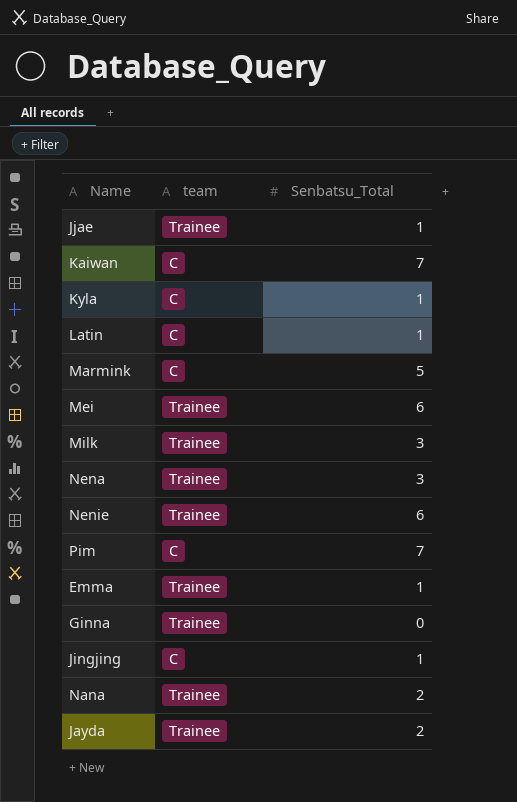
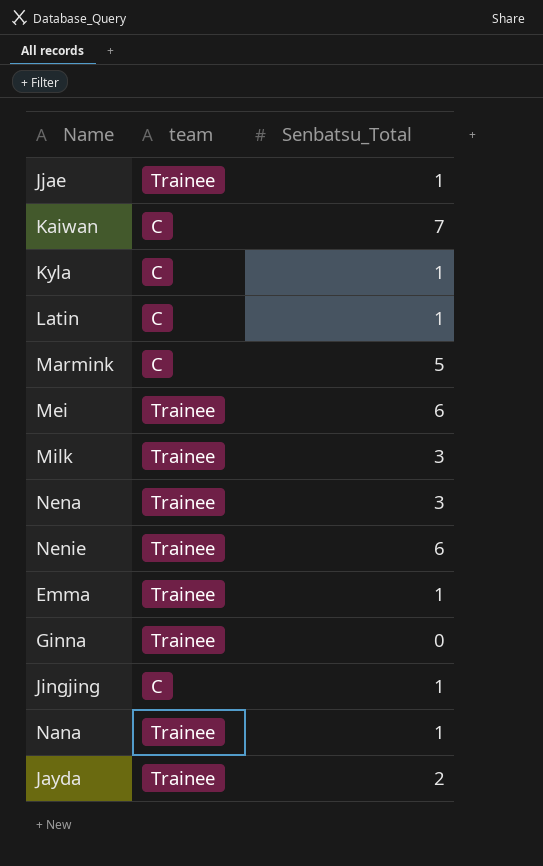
row Pim: C | 7 -> none
Nana | Senbatsu_Total: 2 -> 1

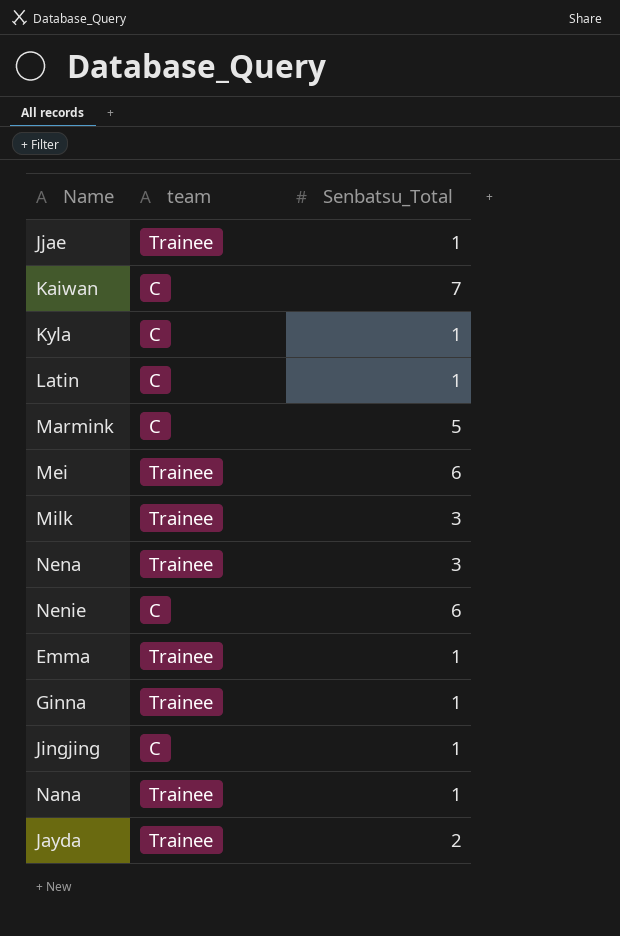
Nenie | team: Trainee -> C
Ginna | Senbatsu_Total: 0 -> 1

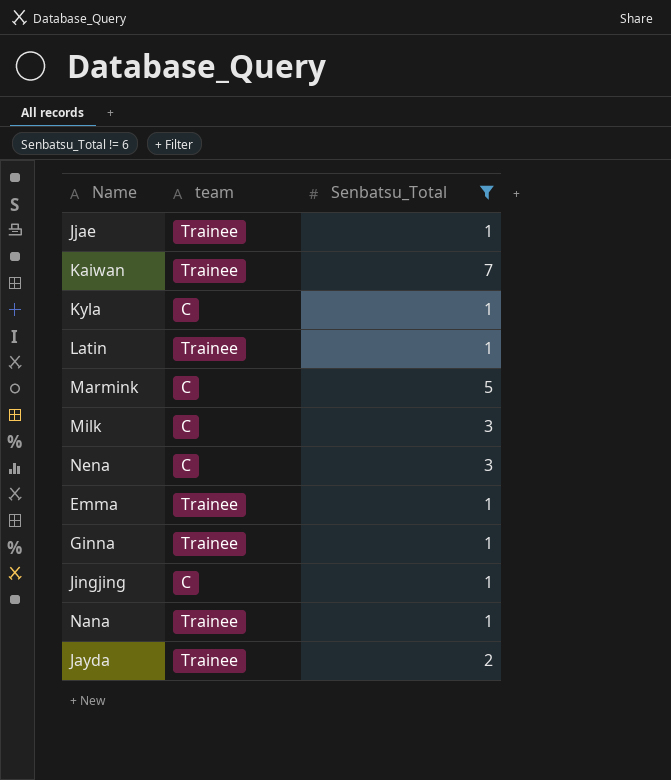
filter: none -> Senbatsu_Total != 6
Kaiwan | team: C -> Trainee
Latin | team: C -> Trainee
Milk | team: Trainee -> C
Nena | team: Trainee -> C

